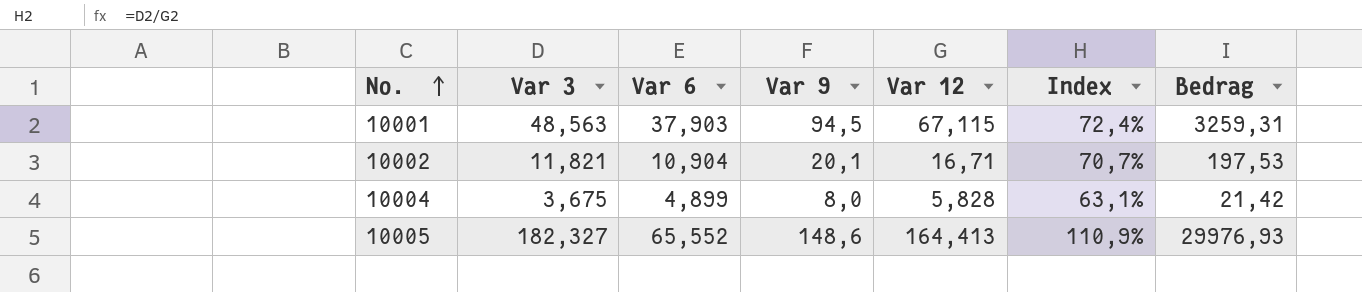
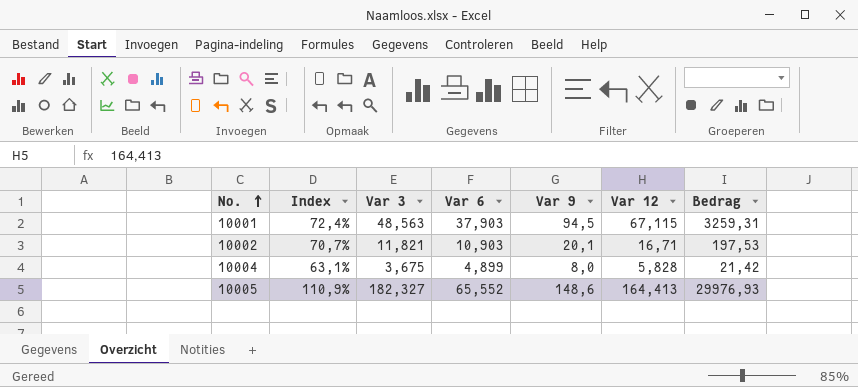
column Index | position: 6 -> 2
10002 | Var 6: 10,904 -> 10,903

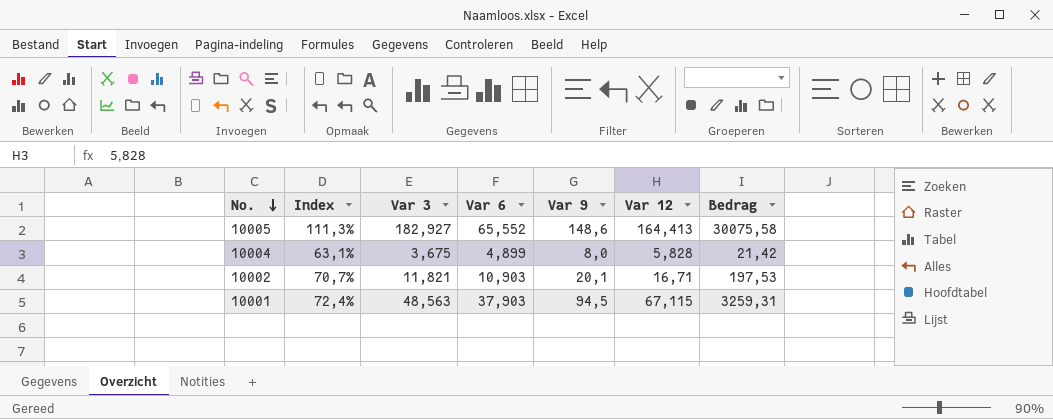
row order: No. ascending -> No. descending
10005 | Index: 110,9% -> 111,3%
10005 | Var 3: 182,327 -> 182,927
10005 | Bedrag: 29976,93 -> 30075,58

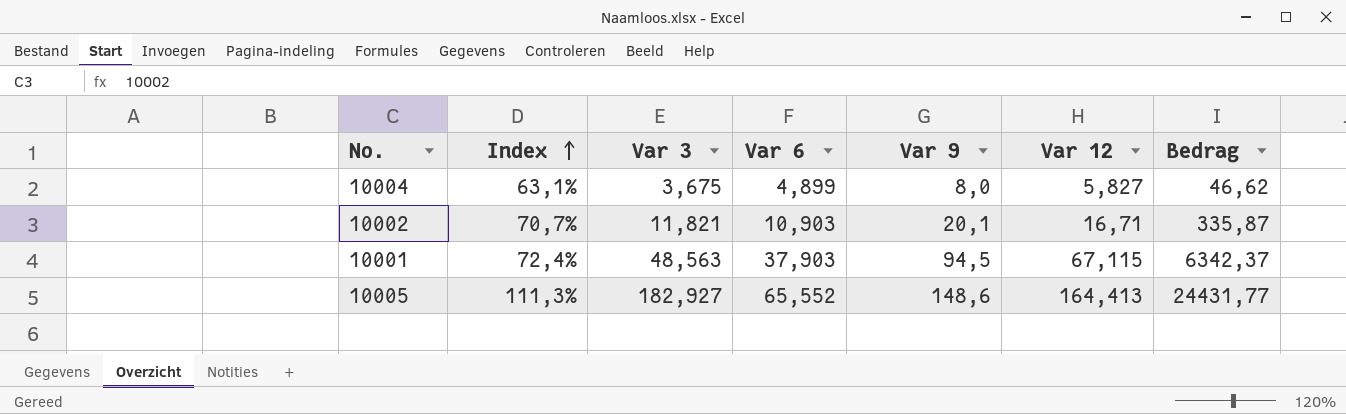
row order: No. descending -> Index ascending
column Bedrag | formula: [Var 3] * [Var 12] -> [Var 9] * [Var 12]
10004 | Var 12: 5,828 -> 5,827

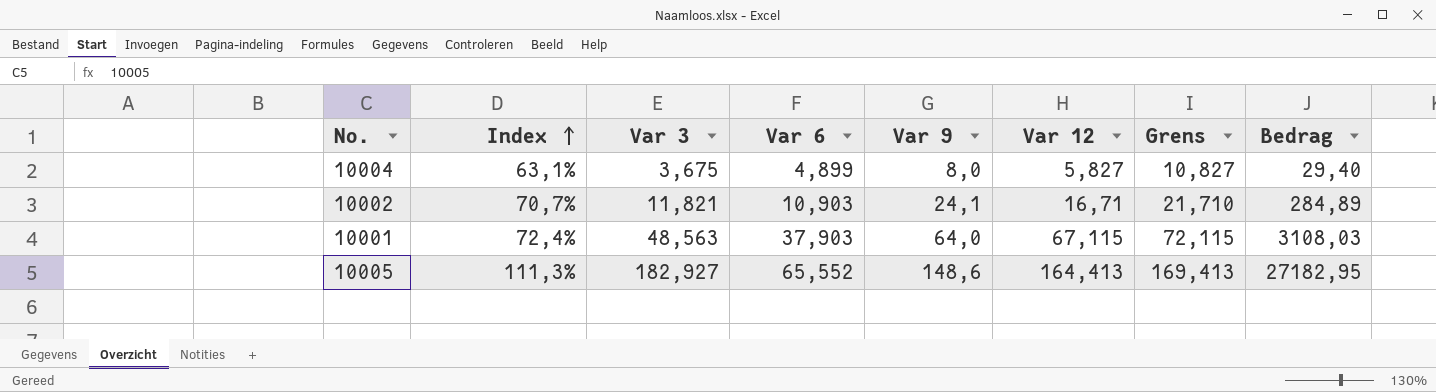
column Grens | formula: none -> [Var 12] + 5
column Bedrag | formula: [Var 9] * [Var 12] -> [Var 3] * [Var 9]
10002 | Var 9: 20,1 -> 24,1
10001 | Var 9: 94,5 -> 64,0

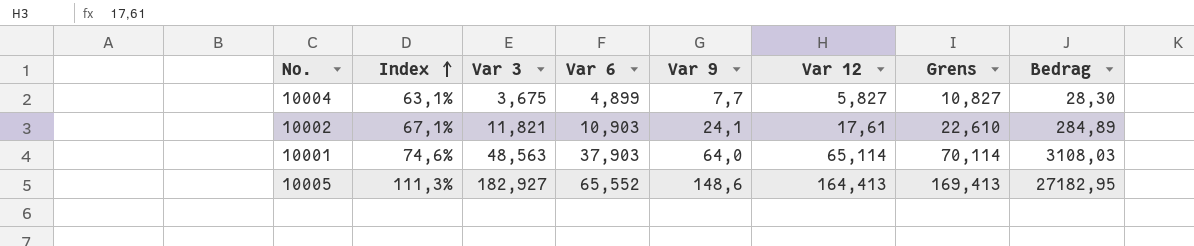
10004 | Var 9: 8,0 -> 7,7
10004 | Bedrag: 29,40 -> 28,30
10002 | Index: 70,7% -> 67,1%
10002 | Var 12: 16,71 -> 17,61
10002 | Grens: 21,710 -> 22,610
10001 | Index: 72,4% -> 74,6%
10001 | Var 12: 67,115 -> 65,114
10001 | Grens: 72,115 -> 70,114

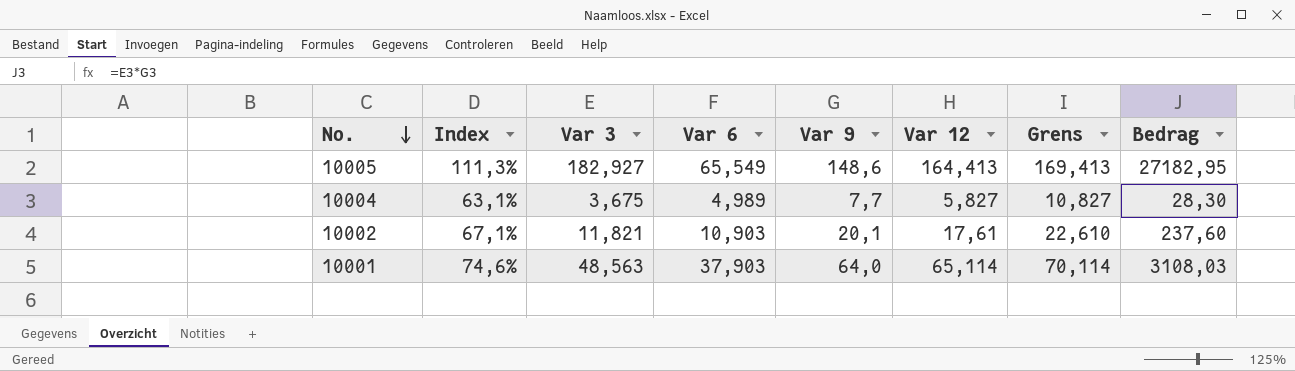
row order: Index ascending -> No. descending
10005 | Var 6: 65,552 -> 65,549
10004 | Var 6: 4,899 -> 4,989
10002 | Var 9: 24,1 -> 20,1
10002 | Bedrag: 284,89 -> 237,60

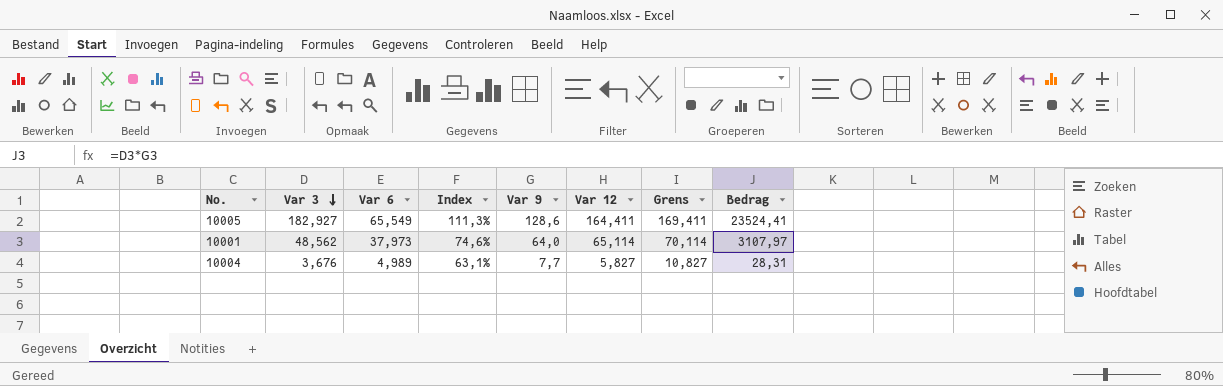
row order: No. descending -> Var 3 descending
column Index | position: 2 -> 4
row 10002: 67,1% | 11,821 | 10,903 | 20,1 | 17,61 | 22,610 | 237,60 -> none
10005 | Var 9: 148,6 -> 128,6
10005 | Var 12: 164,413 -> 164,411
10005 | Grens: 169,413 -> 169,411
10005 | Bedrag: 27182,95 -> 23524,41
10001 | Var 3: 48,563 -> 48,562
10001 | Var 6: 37,903 -> 37,973
10001 | Bedrag: 3108,03 -> 3107,97
10004 | Var 3: 3,675 -> 3,676
10004 | Bedrag: 28,30 -> 28,31

